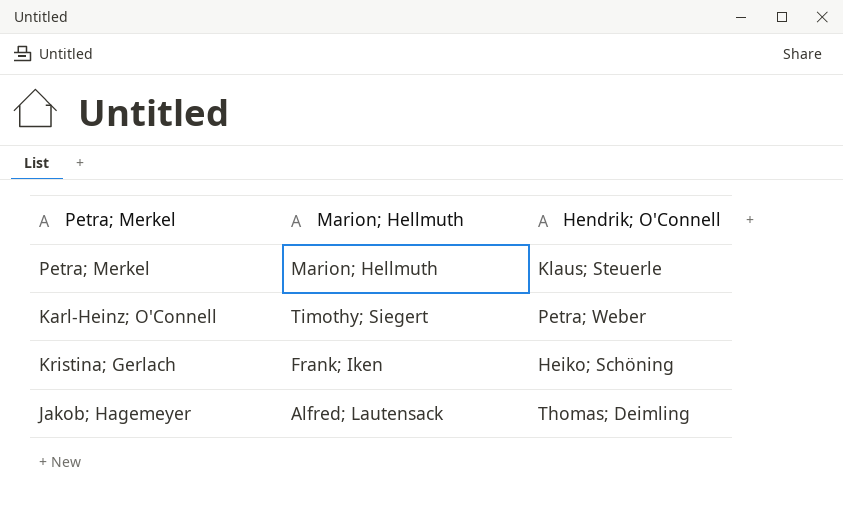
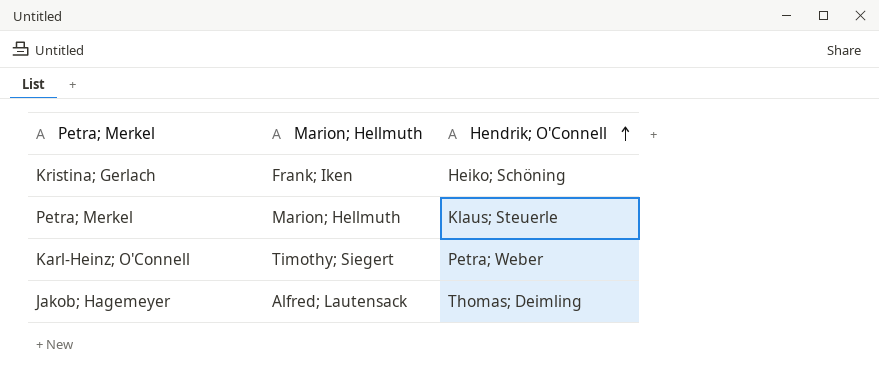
row order: none -> Hendrik; O'Connell ascending

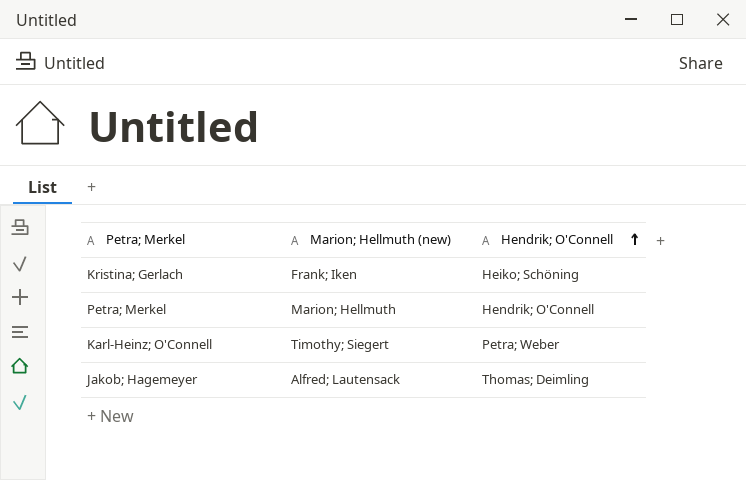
column name: Marion; Hellmuth -> Marion; Hellmuth (new)
Petra; Merkel | Hendrik; O'Connell: Klaus; Steuerle -> Hendrik; O'Connell

